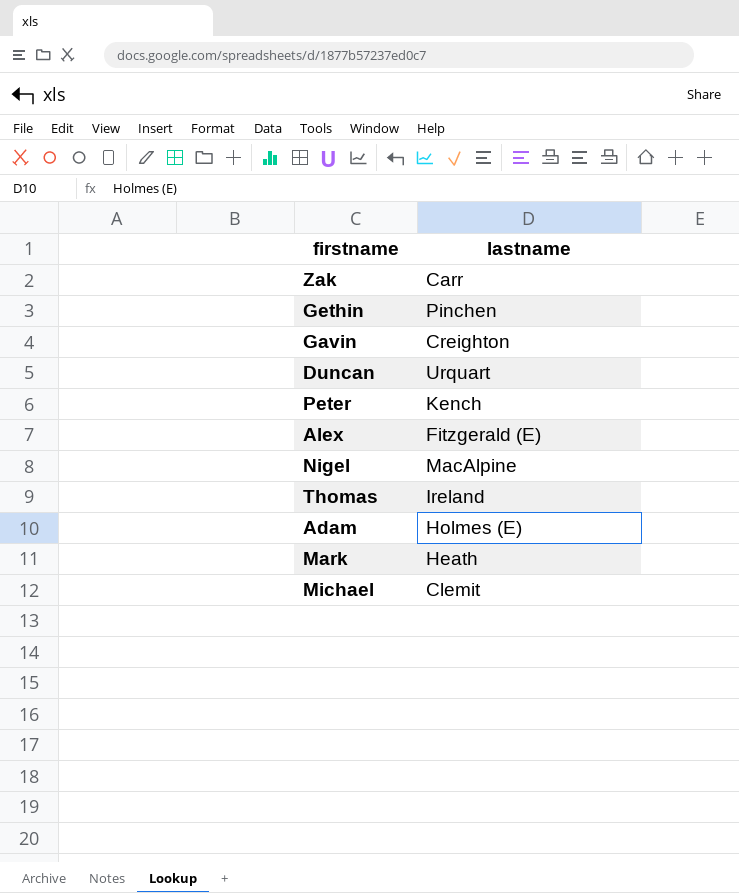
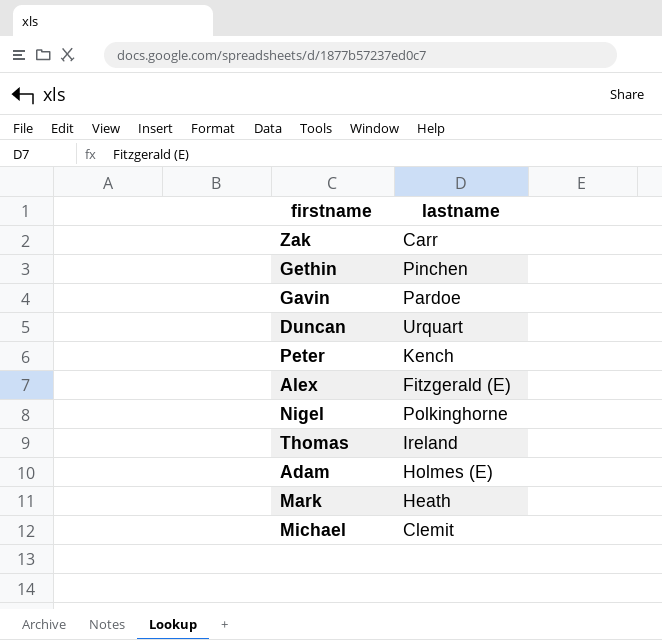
Gavin | lastname: Creighton -> Pardoe
Nigel | lastname: MacAlpine -> Polkinghorne

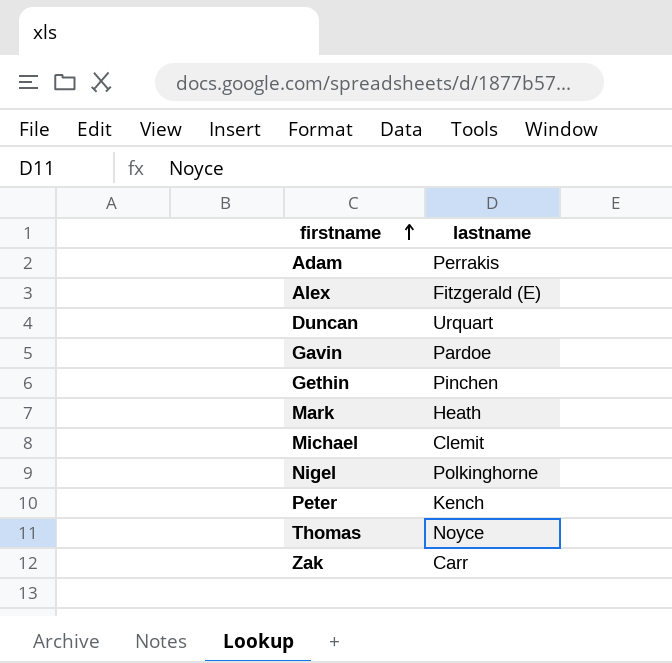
row order: none -> firstname ascending
Adam | lastname: Holmes (E) -> Perrakis
Thomas | lastname: Ireland -> Noyce

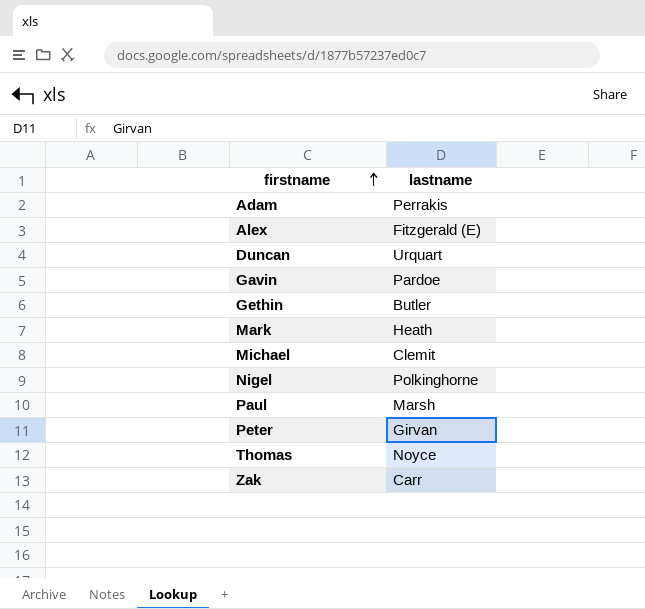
Gethin | lastname: Pinchen -> Butler
row Paul: none -> Marsh
Peter | lastname: Kench -> Girvan

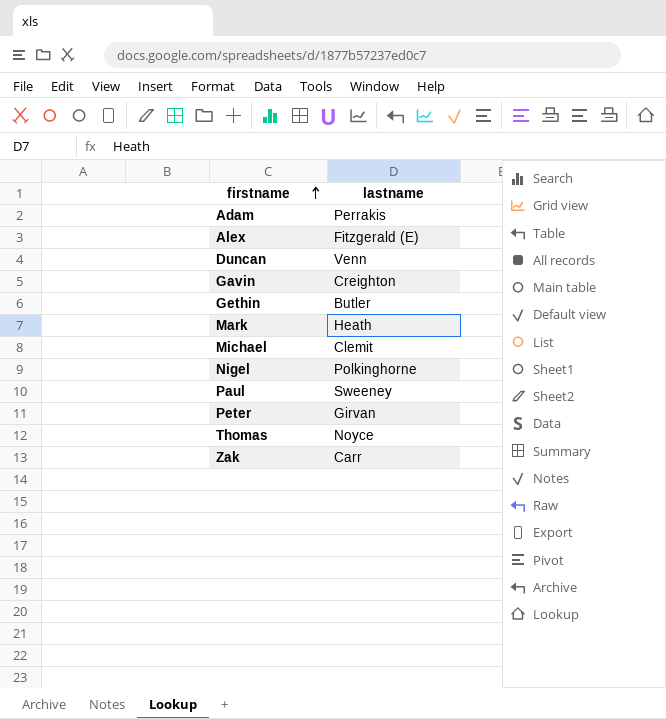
Duncan | lastname: Urquart -> Venn
Gavin | lastname: Pardoe -> Creighton
Paul | lastname: Marsh -> Sweeney

